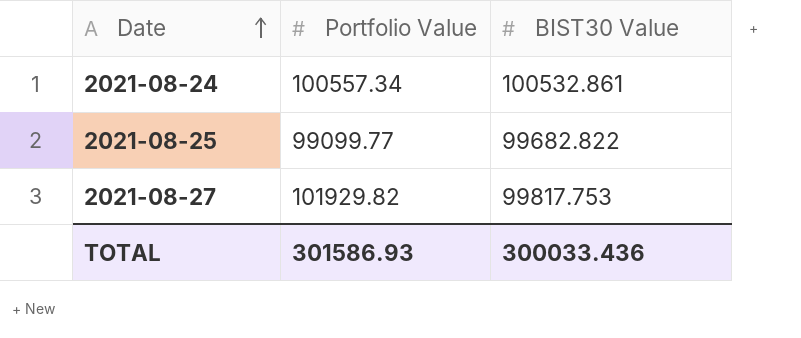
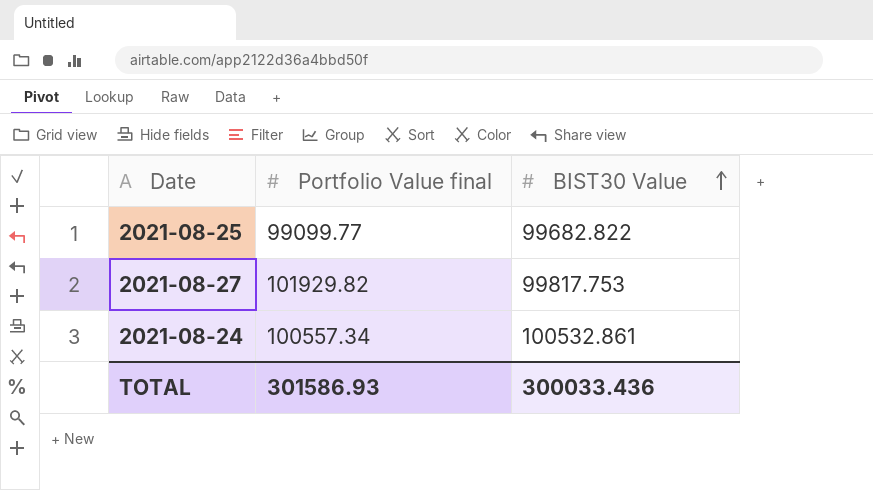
row order: Date ascending -> BIST30 Value ascending
column name: Portfolio Value -> Portfolio Value final

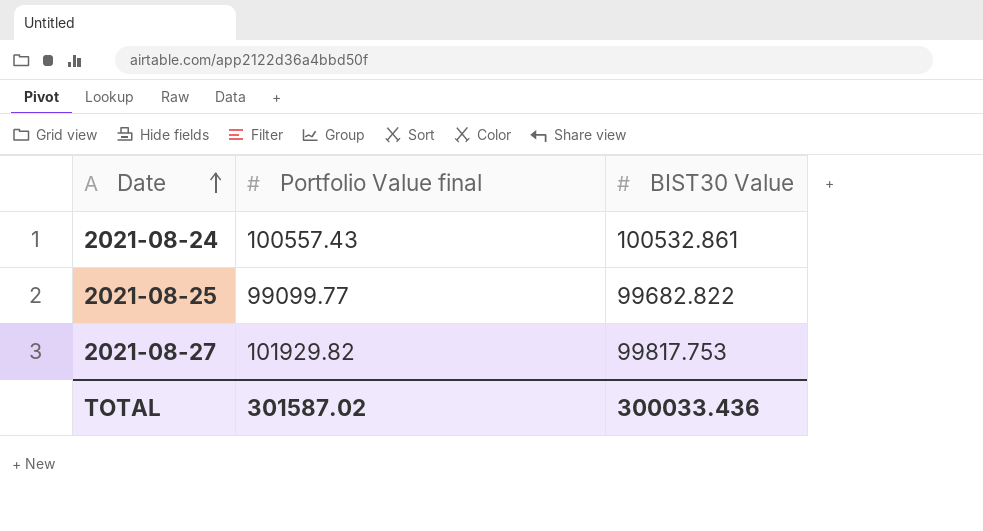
row order: BIST30 Value ascending -> Date ascending
2021-08-24 | Portfolio Value final: 100557.34 -> 100557.43
TOTAL | Portfolio Value final: 301586.93 -> 301587.02

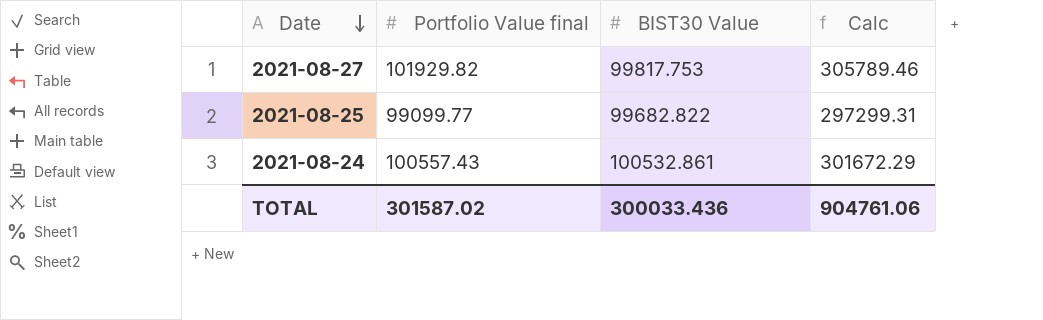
row order: Date ascending -> Date descending
column Calc | formula: none -> [Portfolio Value final] * 3

